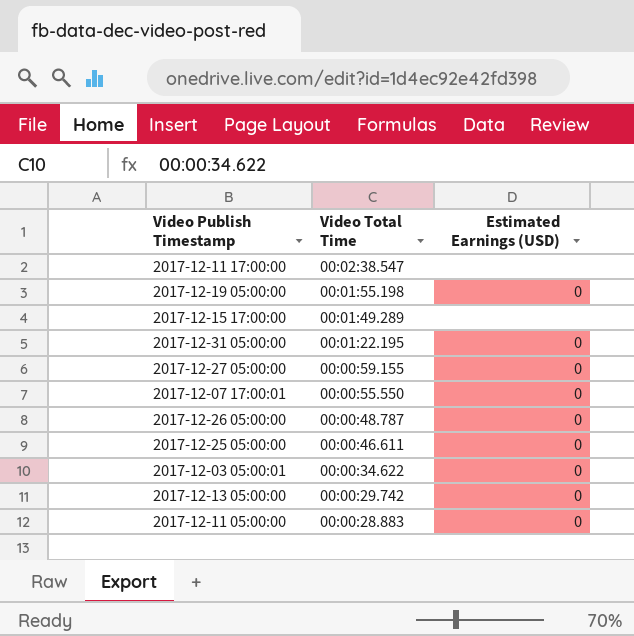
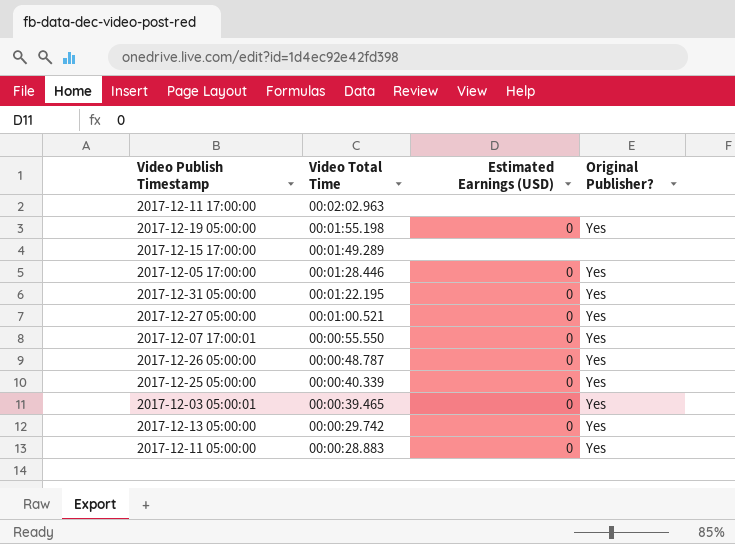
column Original Publisher? | position: none -> 4
2017-12-11 17:00:00 | Video Total Time: 00:02:38.547 -> 00:02:02.963
row 2017-12-05 17:00:00: none -> 00:01:28.446 | 0 | Yes
2017-12-27 05:00:00 | Video Total Time: 00:00:59.155 -> 00:01:00.521
2017-12-25 05:00:00 | Video Total Time: 00:00:46.611 -> 00:00:40.339
2017-12-03 05:00:01 | Video Total Time: 00:00:34.622 -> 00:00:39.465

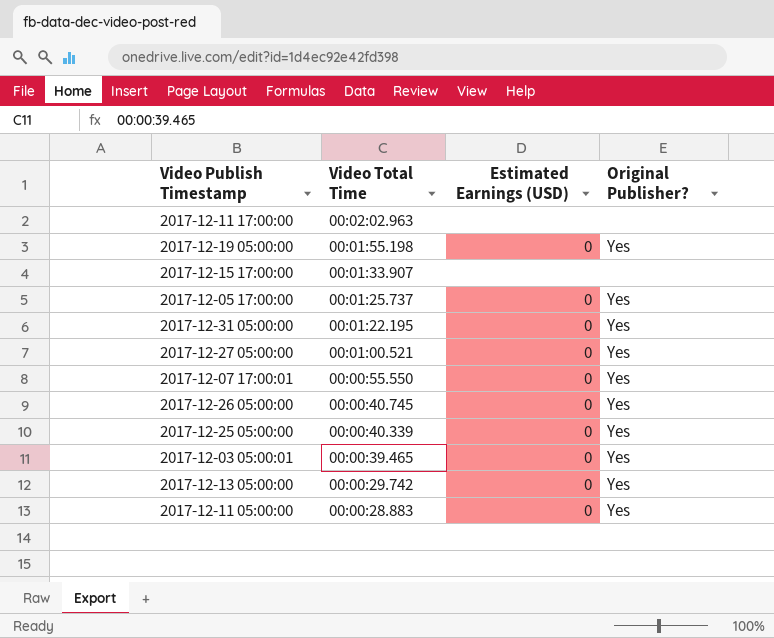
2017-12-15 17:00:00 | Video Total Time: 00:01:49.289 -> 00:01:33.907
2017-12-05 17:00:00 | Video Total Time: 00:01:28.446 -> 00:01:25.737
2017-12-26 05:00:00 | Video Total Time: 00:00:48.787 -> 00:00:40.745

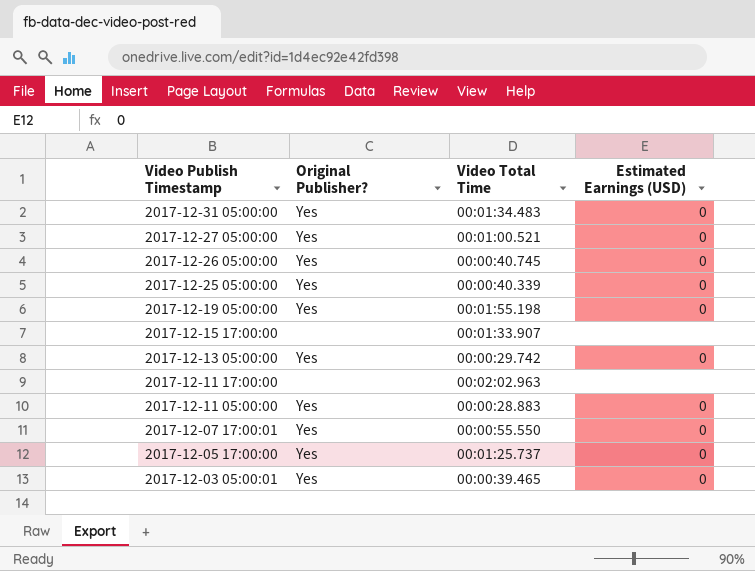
row order: Video Total Time descending -> Video Publish Timestamp descending
column Original Publisher? | position: 4 -> 2
2017-12-31 05:00:00 | Video Total Time: 00:01:22.195 -> 00:01:34.483

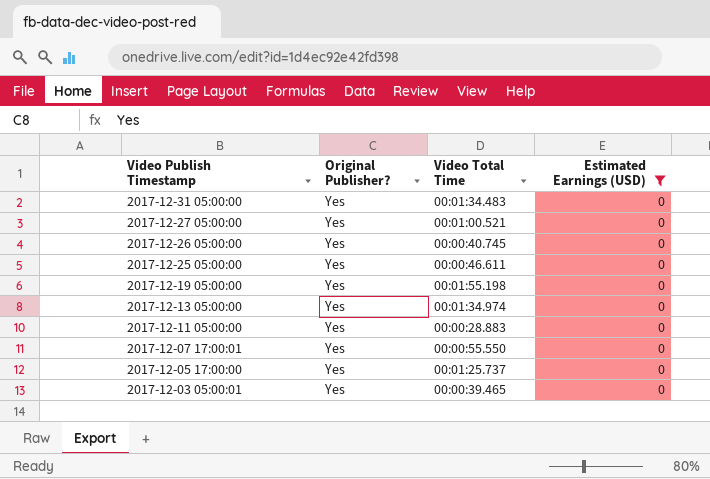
filter: none -> Estimated Earnings (USD) = 0
2017-12-25 05:00:00 | Video Total Time: 00:00:40.339 -> 00:00:46.611
2017-12-13 05:00:00 | Video Total Time: 00:00:29.742 -> 00:01:34.974

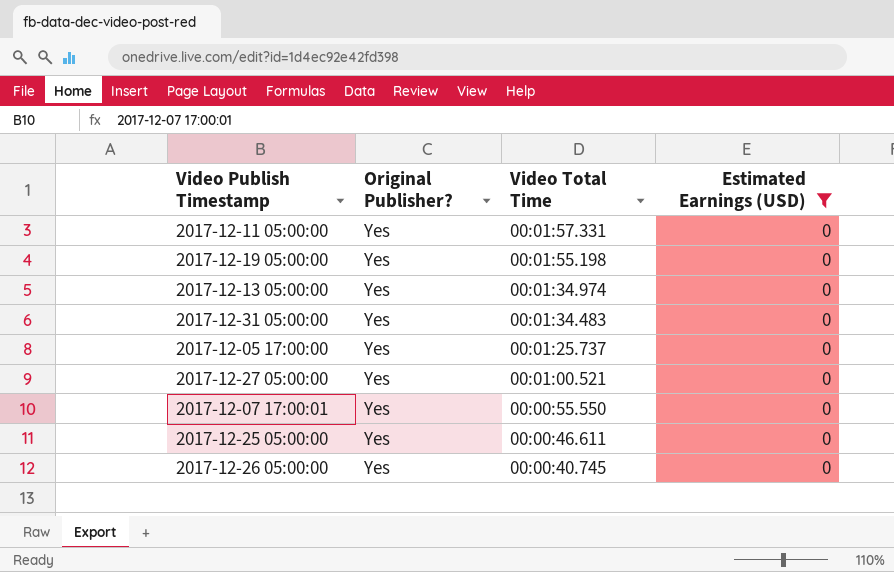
row order: Video Publish Timestamp descending -> Video Total Time descending
row 2017-12-03 05:00:01: Yes | 00:00:39.465 | 0 -> none
2017-12-11 05:00:00 | Video Total Time: 00:00:28.883 -> 00:01:57.331

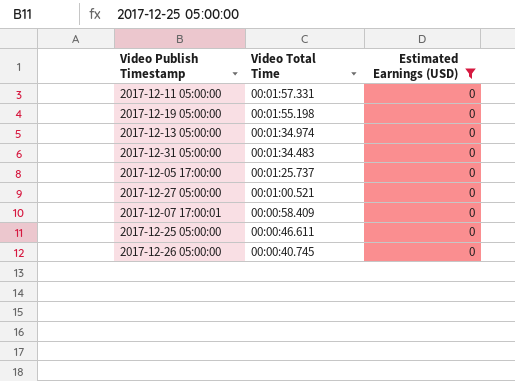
column Original Publisher? | position: 2 -> none
2017-12-07 17:00:01 | Video Total Time: 00:00:55.550 -> 00:00:58.409

